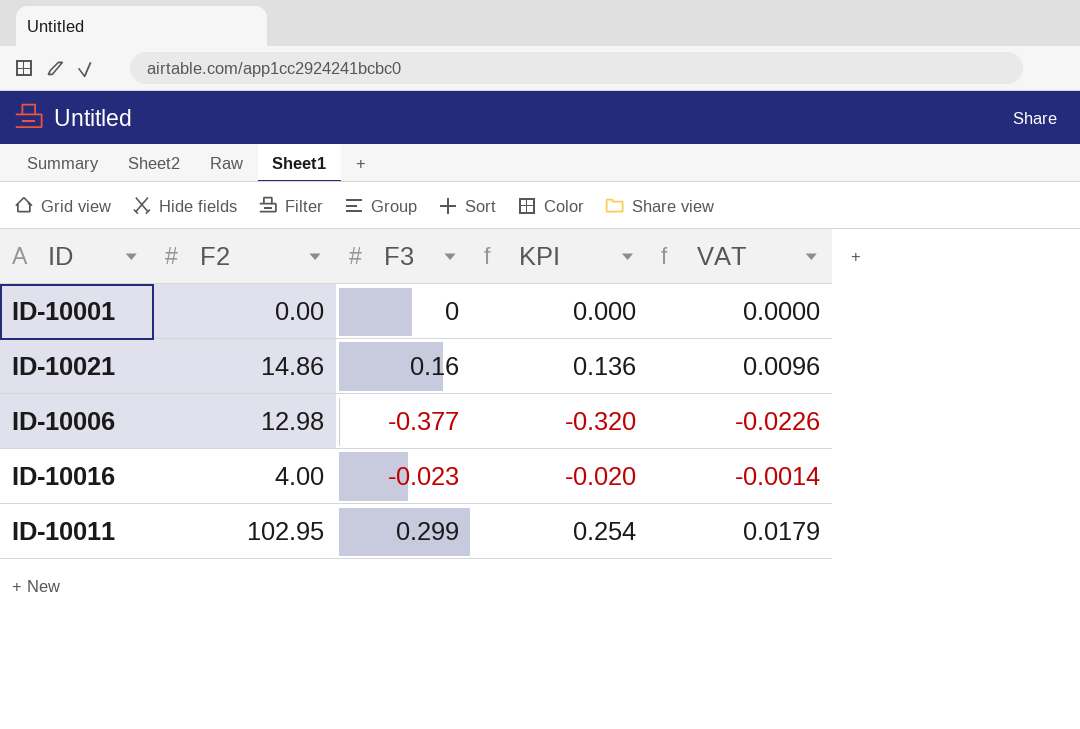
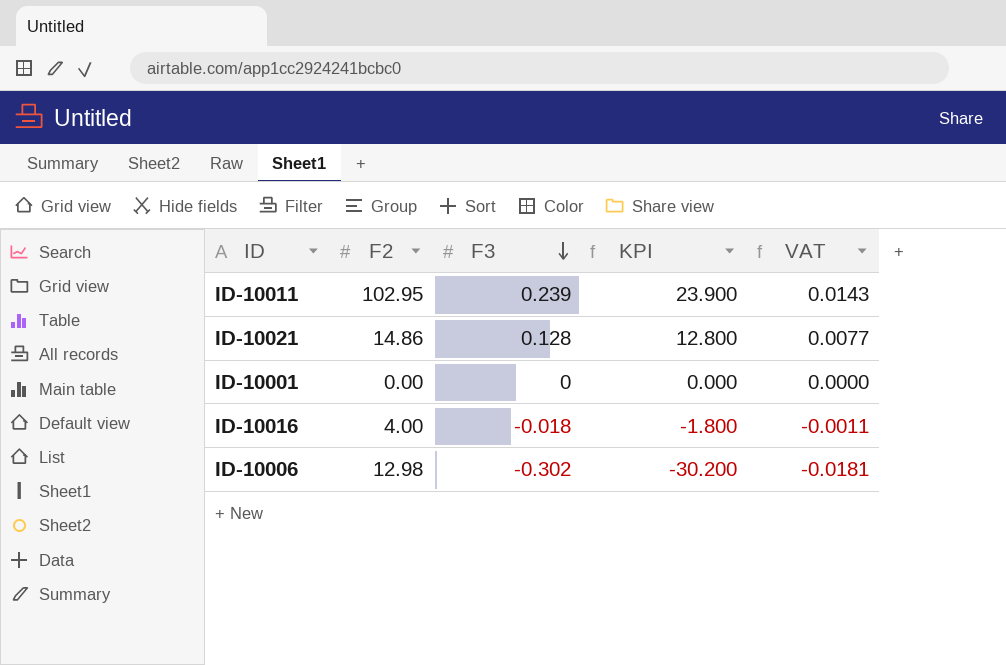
row order: none -> F3 descending
column KPI | formula: [F3] * 0.85 -> [F3] * 100
ID-10011 | F3: 0.299 -> 0.239
ID-10011 | VAT: 0.0179 -> 0.0143
ID-10021 | F3: 0.16 -> 0.128
ID-10021 | VAT: 0.0096 -> 0.0077
ID-10016 | F3: -0.023 -> -0.018
ID-10016 | VAT: -0.0014 -> -0.0011
ID-10006 | F3: -0.377 -> -0.302
ID-10006 | VAT: -0.0226 -> -0.0181

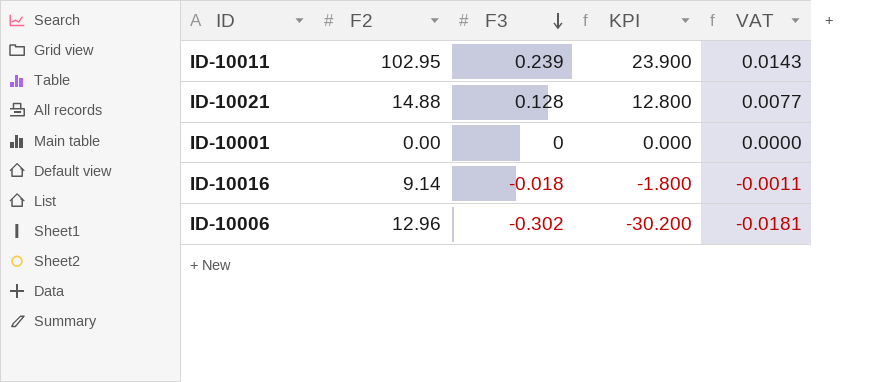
ID-10021 | F2: 14.86 -> 14.88
ID-10016 | F2: 4.00 -> 9.14
ID-10006 | F2: 12.98 -> 12.96

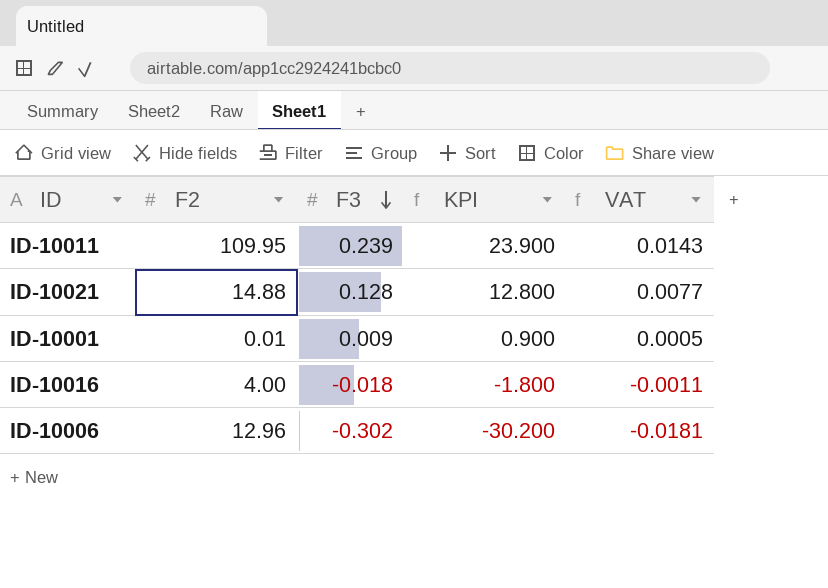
ID-10011 | F2: 102.95 -> 109.95
ID-10001 | F2: 0.00 -> 0.01
ID-10001 | F3: 0 -> 0.009
ID-10001 | KPI: 0.000 -> 0.900
ID-10001 | VAT: 0.0000 -> 0.0005
ID-10016 | F2: 9.14 -> 4.00

